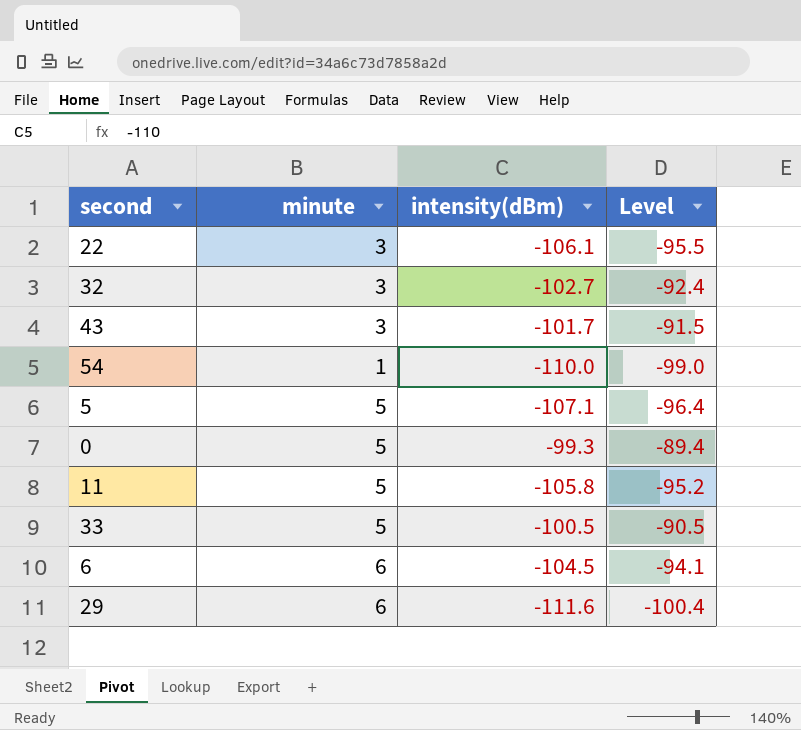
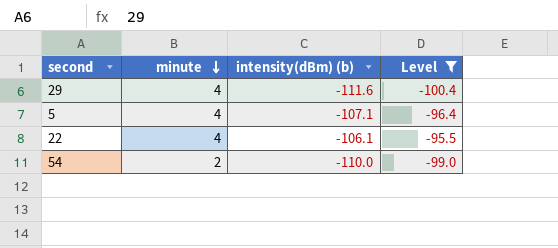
filter: none -> Level <= -95.5
row order: none -> minute descending
column name: intensity(dBm) -> intensity(dBm) (b)
29 | minute: 6 -> 4
5 | minute: 5 -> 4
22 | minute: 3 -> 4
54 | minute: 1 -> 2

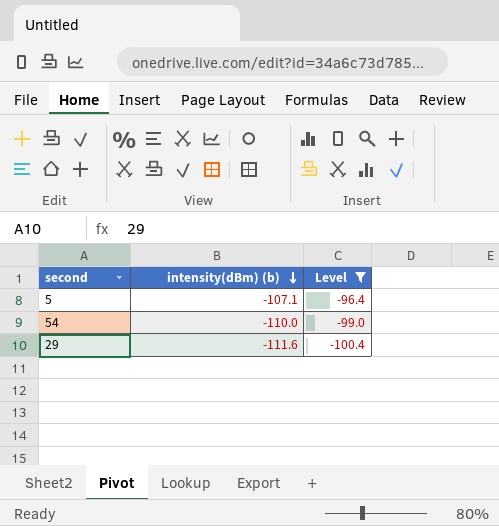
row order: minute descending -> intensity(dBm) (b) descending
column minute | position: 2 -> none
row 22: 4 | -106.1 | -95.5 -> none

